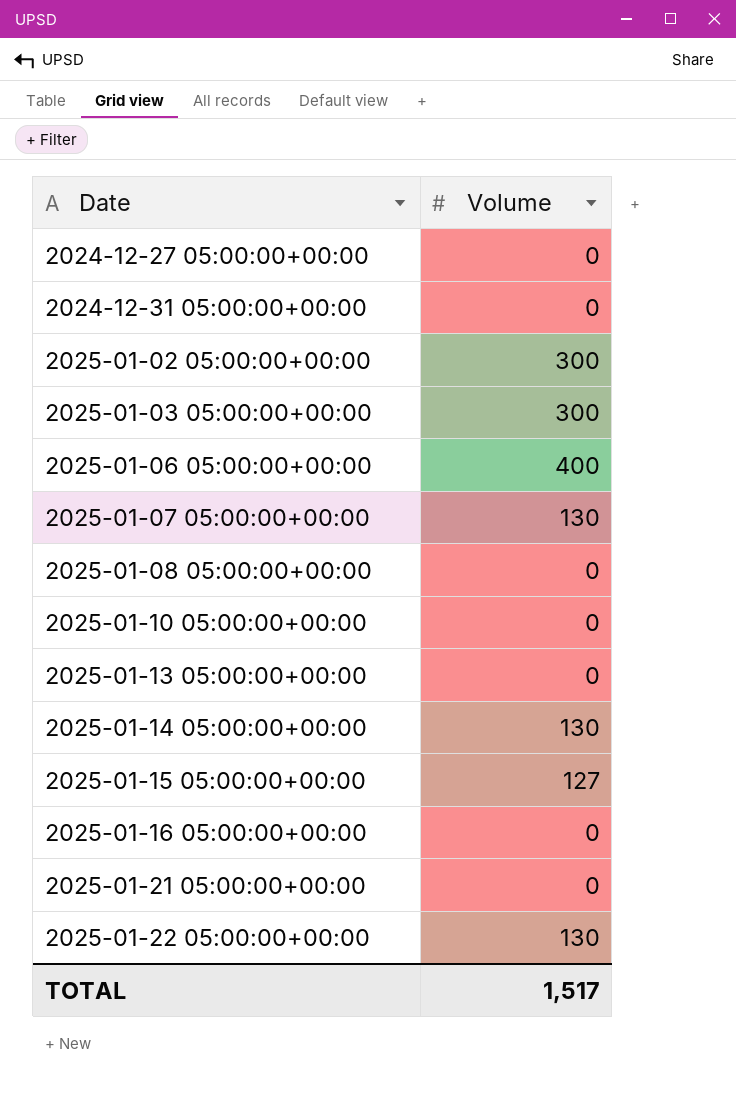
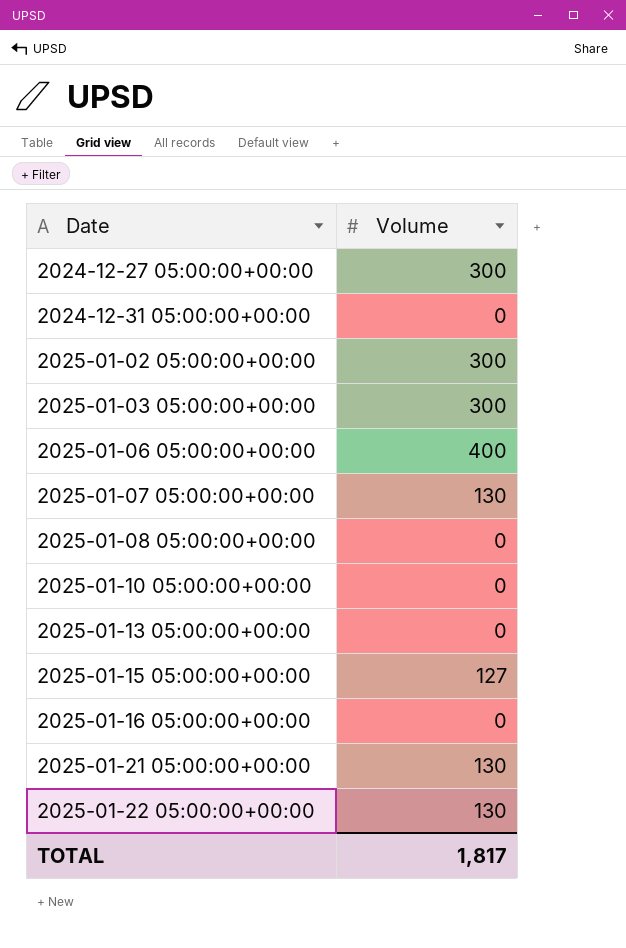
row 2025-01-14 05:00:00+00:00: 130 -> none
2024-12-27 05:00:00+00:00 | Volume: 0 -> 300
2025-01-21 05:00:00+00:00 | Volume: 0 -> 130
TOTAL | Volume: 1,517 -> 1,817

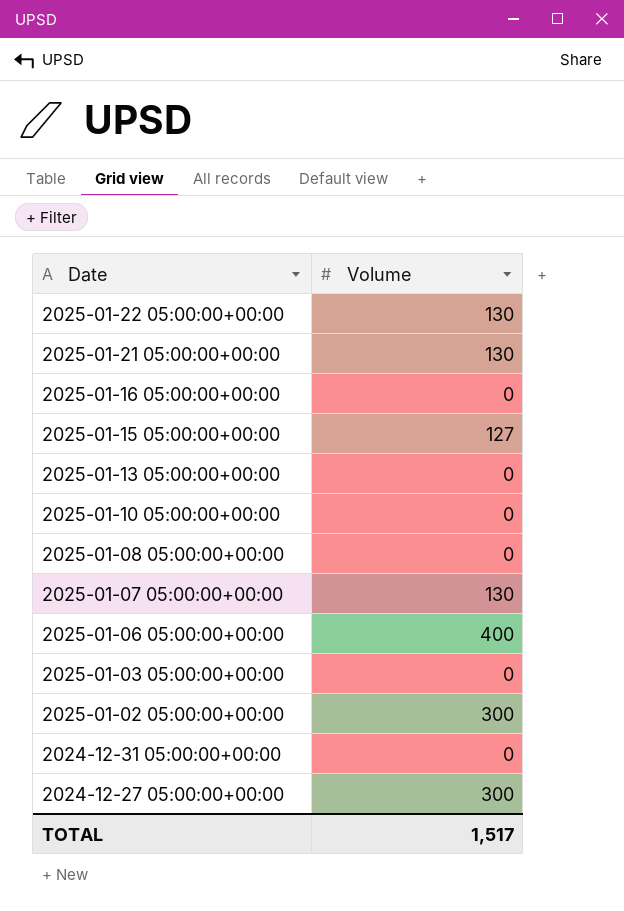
row order: Date ascending -> Date descending
2025-01-03 05:00:00+00:00 | Volume: 300 -> 0
TOTAL | Volume: 1,817 -> 1,517

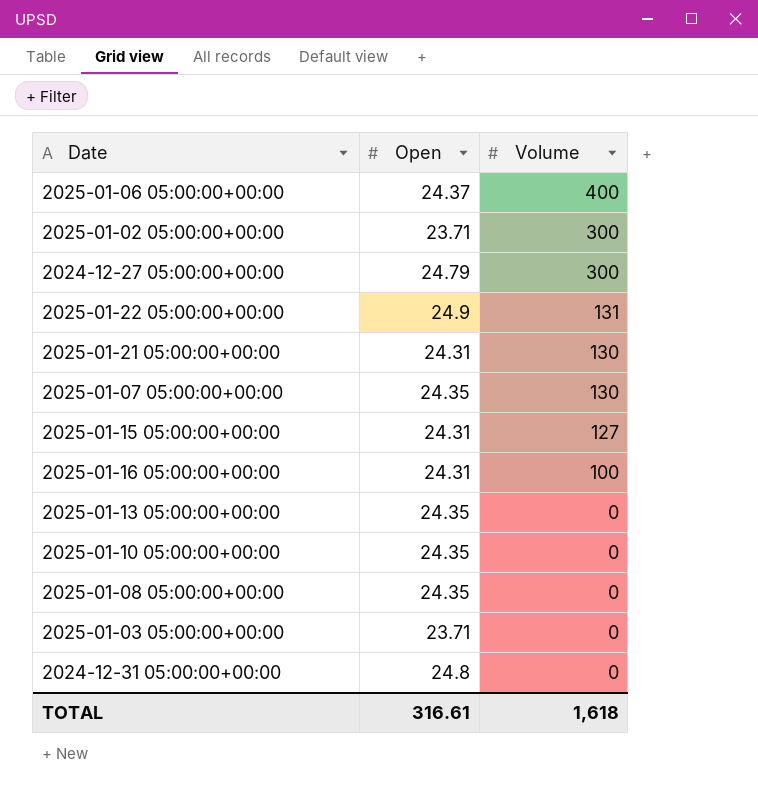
row order: Date descending -> Volume descending
column Open | position: none -> 2
2025-01-22 05:00:00+00:00 | Volume: 130 -> 131
2025-01-16 05:00:00+00:00 | Volume: 0 -> 100
TOTAL | Volume: 1,517 -> 1,618

